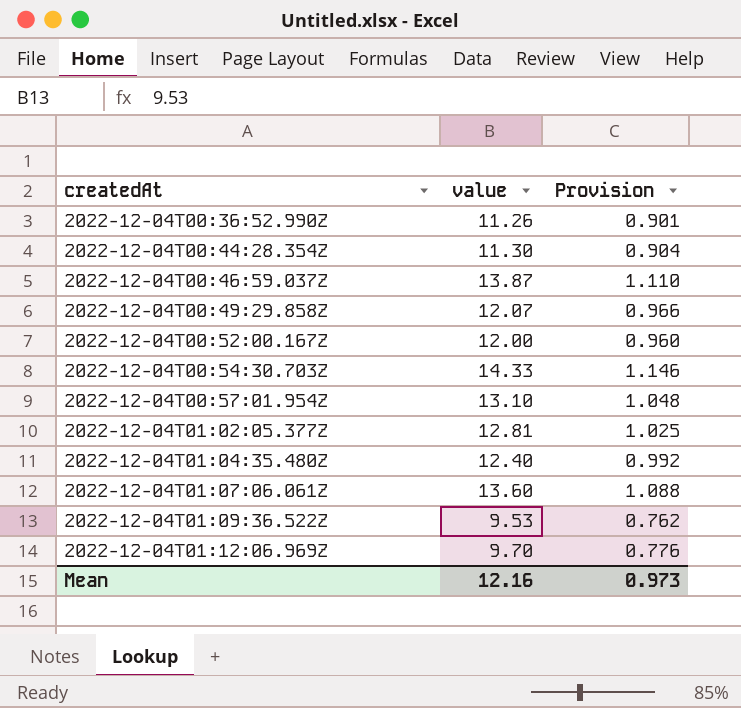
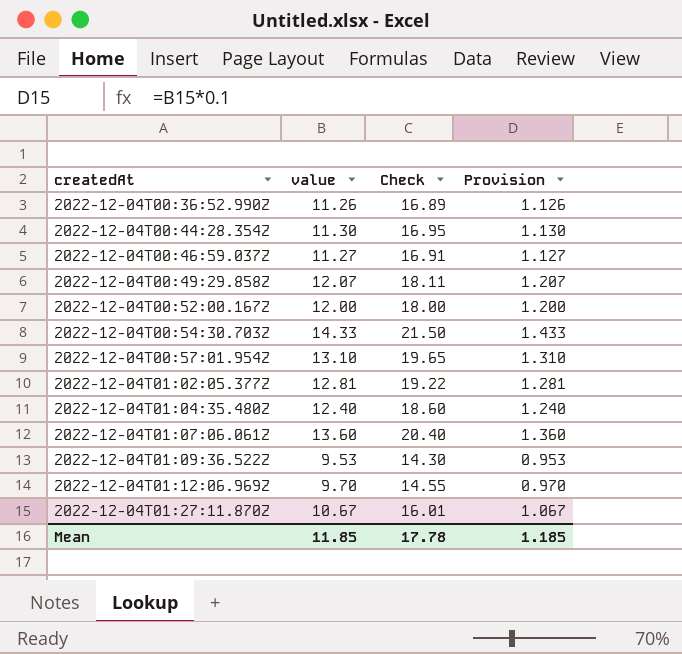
column Check | formula: none -> [value] * 1.5
column Provision | formula: [value] * 0.08 -> [value] * 0.1
2022-12-04T00:46:59.037Z | value: 13.87 -> 11.27
row 2022-12-04T01:27:11.870Z: none -> 10.67 | 16.01 | 1.067
Mean | value: 12.16 -> 11.85
Mean | Provision: 0.973 -> 1.185

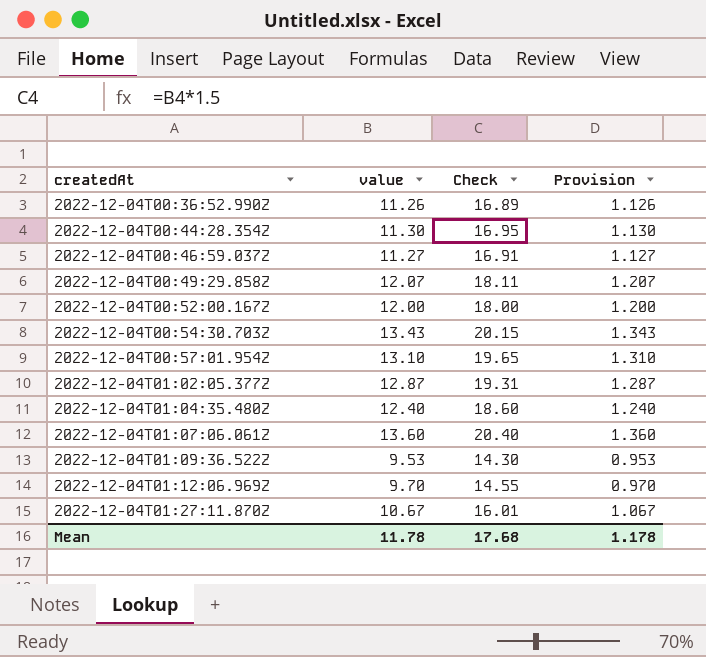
2022-12-04T00:54:30.703Z | value: 14.33 -> 13.43
2022-12-04T00:54:30.703Z | Check: 21.50 -> 20.15
2022-12-04T00:54:30.703Z | Provision: 1.433 -> 1.343
2022-12-04T01:02:05.377Z | value: 12.81 -> 12.87
2022-12-04T01:02:05.377Z | Check: 19.22 -> 19.31
2022-12-04T01:02:05.377Z | Provision: 1.281 -> 1.287
Mean | value: 11.85 -> 11.78
Mean | Check: 17.78 -> 17.68
Mean | Provision: 1.185 -> 1.178

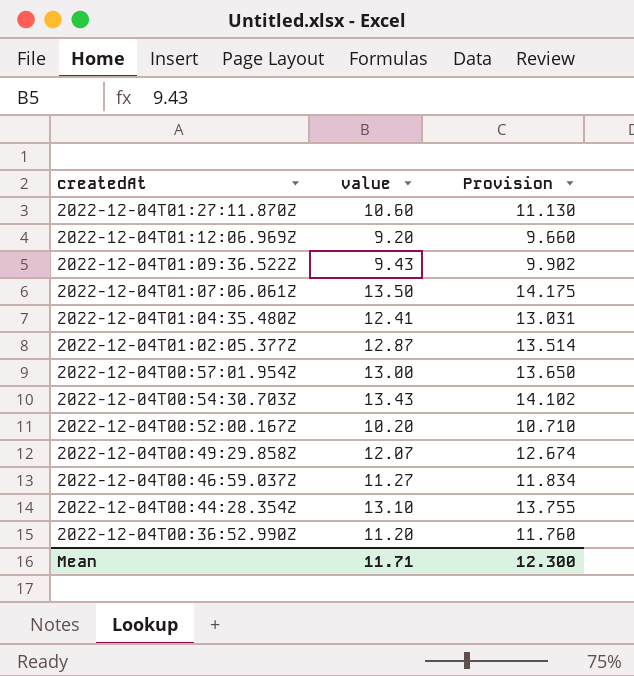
row order: createdAt ascending -> createdAt descending
column Check | formula: [value] * 1.5 -> none
column Provision | formula: [value] * 0.1 -> [value] * 1.05
2022-12-04T01:27:11.870Z | value: 10.67 -> 10.60
2022-12-04T01:12:06.969Z | value: 9.70 -> 9.20
2022-12-04T01:09:36.522Z | value: 9.53 -> 9.43
2022-12-04T01:07:06.061Z | value: 13.60 -> 13.50
2022-12-04T01:04:35.480Z | value: 12.40 -> 12.41
2022-12-04T00:57:01.954Z | value: 13.10 -> 13.00
2022-12-04T00:52:00.167Z | value: 12.00 -> 10.20
2022-12-04T00:44:28.354Z | value: 11.30 -> 13.10
2022-12-04T00:36:52.990Z | value: 11.26 -> 11.20
Mean | value: 11.78 -> 11.71
Mean | Provision: 1.178 -> 12.300

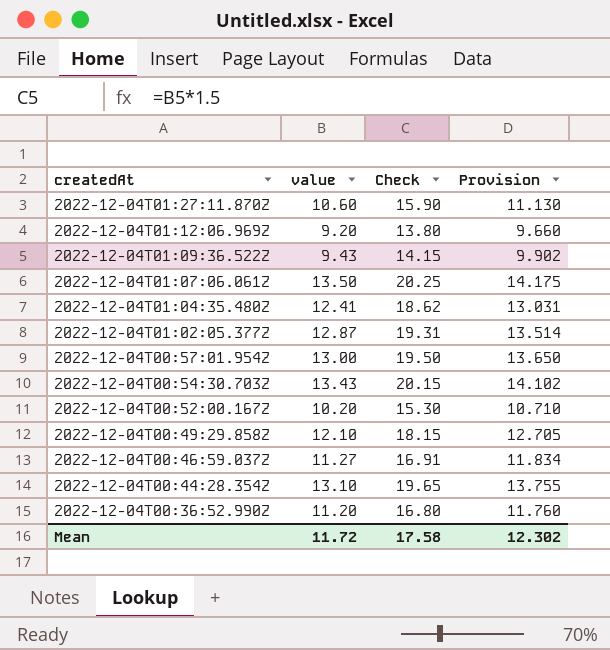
column Check | formula: none -> [value] * 1.5
2022-12-04T00:49:29.858Z | value: 12.07 -> 12.10
2022-12-04T00:49:29.858Z | Provision: 12.674 -> 12.705
Mean | value: 11.71 -> 11.72
Mean | Provision: 12.300 -> 12.302

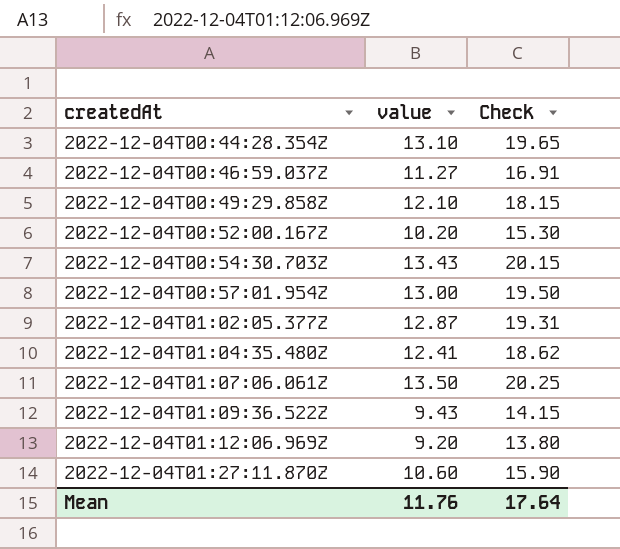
row order: createdAt descending -> createdAt ascending
column Provision | formula: [value] * 1.05 -> none
row 2022-12-04T00:36:52.990Z: 11.20 | 16.80 | 11.760 -> none
Mean | value: 11.72 -> 11.76
Mean | Check: 17.58 -> 17.64

